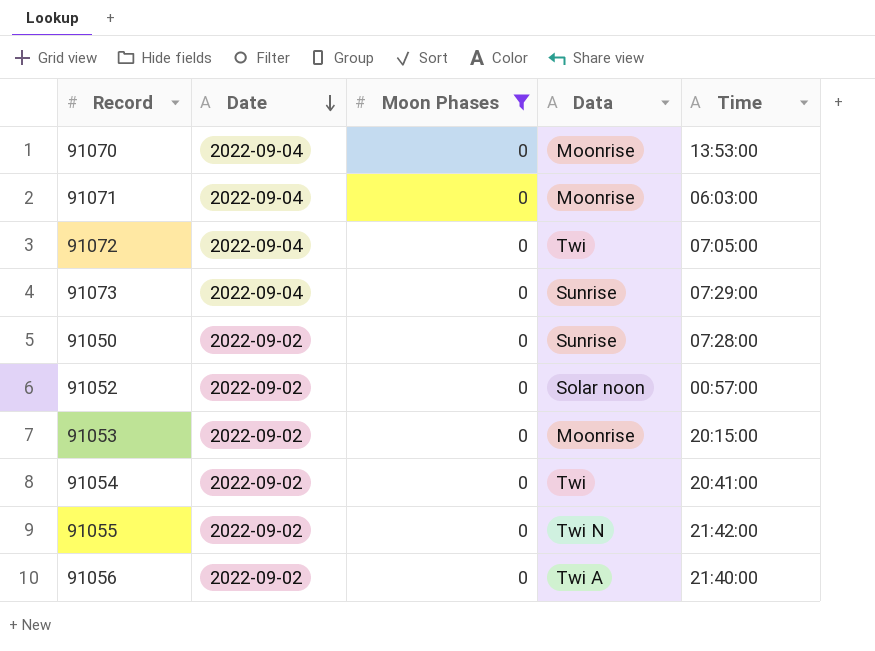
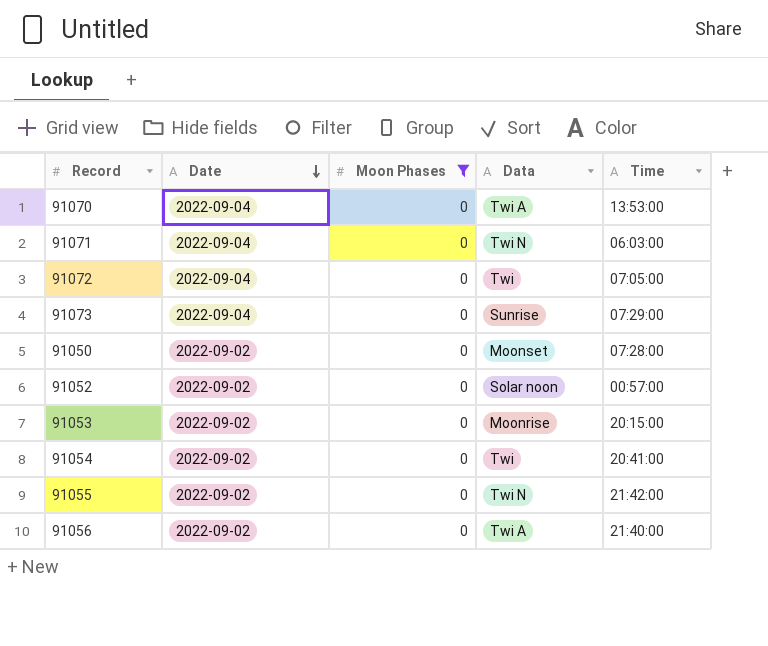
91070 | Data: Moonrise -> Twi A
91071 | Data: Moonrise -> Twi N
91050 | Data: Sunrise -> Moonset

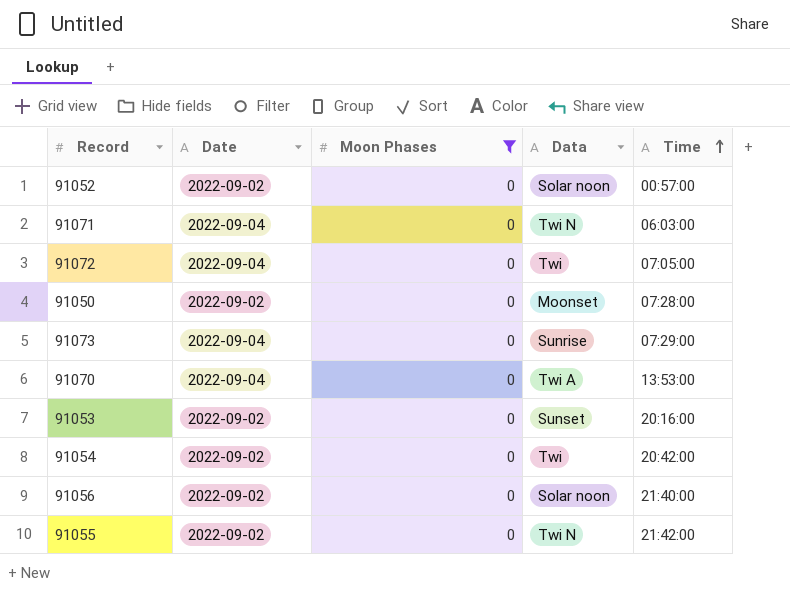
row order: Date descending -> Time ascending
91053 | Data: Moonrise -> Sunset
91053 | Time: 20:15:00 -> 20:16:00
91054 | Time: 20:41:00 -> 20:42:00
91056 | Data: Twi A -> Solar noon

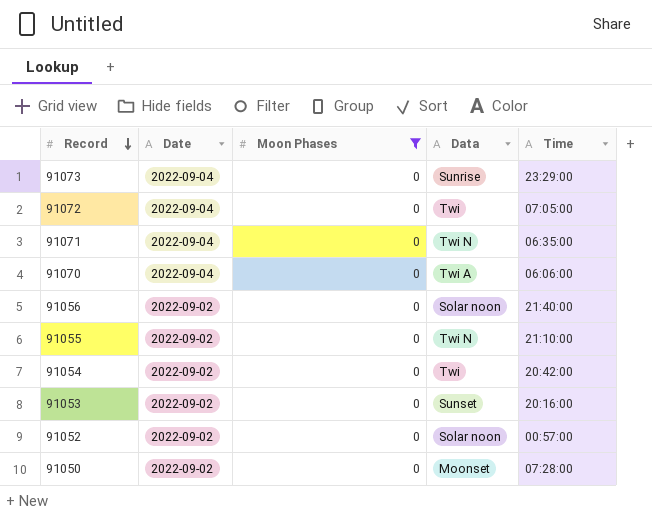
row order: Time ascending -> Record descending
91073 | Time: 07:29:00 -> 23:29:00
91071 | Time: 06:03:00 -> 06:35:00
91070 | Time: 13:53:00 -> 06:06:00
91055 | Time: 21:42:00 -> 21:10:00

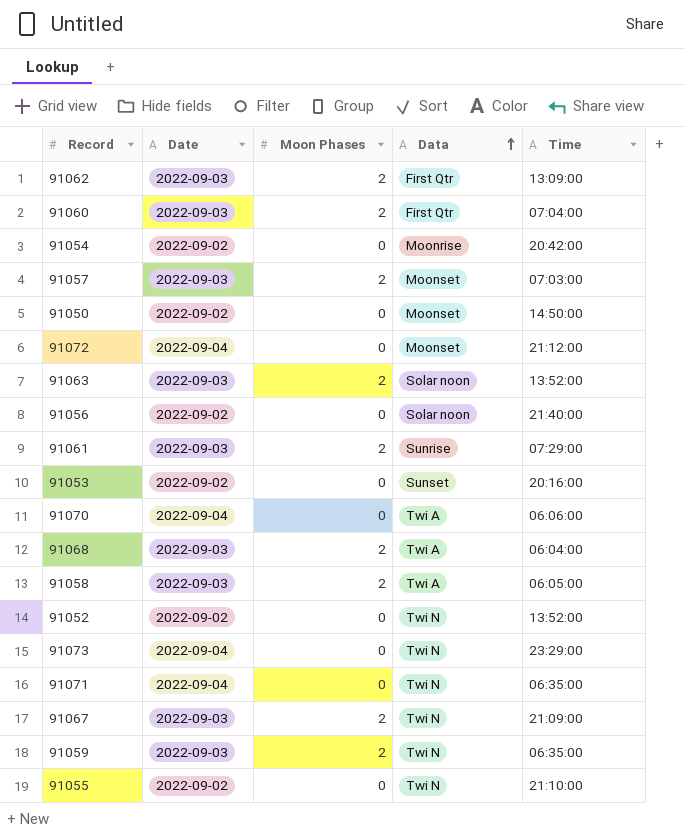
filter: Moon Phases = 0 -> none
row order: Record descending -> Data ascending
91054 | Data: Twi -> Moonrise
91050 | Time: 07:28:00 -> 14:50:00
91072 | Data: Twi -> Moonset
91072 | Time: 07:05:00 -> 21:12:00
91052 | Data: Solar noon -> Twi N
91052 | Time: 00:57:00 -> 13:52:00
91073 | Data: Sunrise -> Twi N

